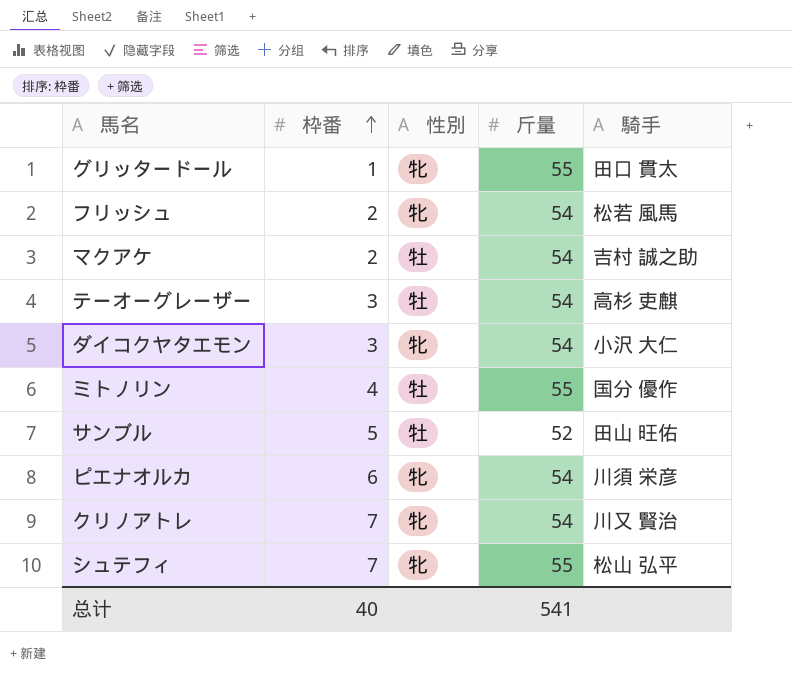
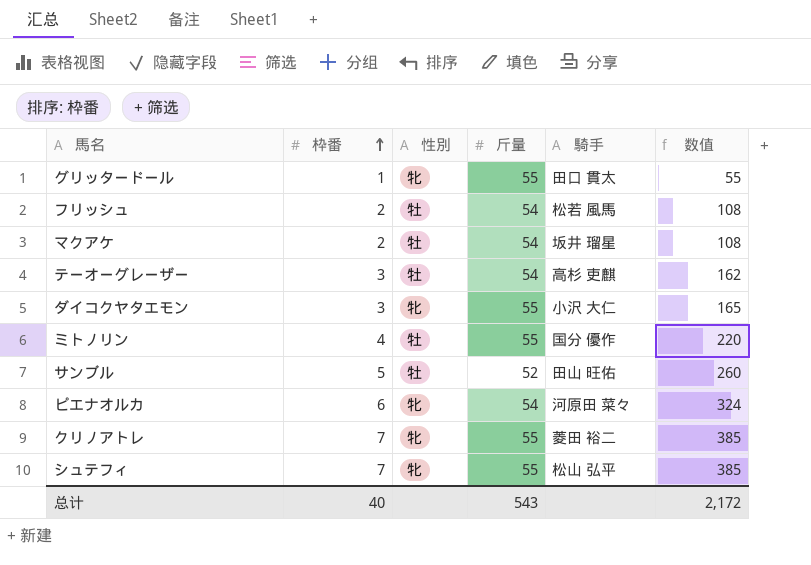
column 数值 | formula: none -> [枠番] * [斤量]
フリッシュ | 性別: 牝 -> 牡
マクアケ | 騎手: 吉村 誠之助 -> 坂井 瑠星
ダイコクヤタエモン | 斤量: 54 -> 55
ピエナオルカ | 騎手: 川須 栄彦 -> 河原田 菜々
クリノアトレ | 斤量: 54 -> 55
クリノアトレ | 騎手: 川又 賢治 -> 菱田 裕二
总计 | 斤量: 541 -> 543

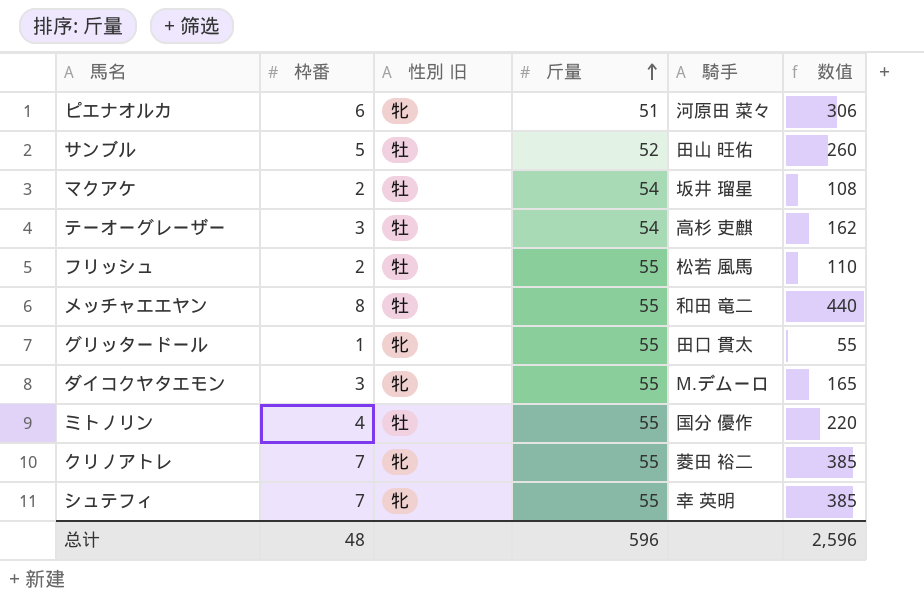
row order: 枠番 ascending -> 斤量 ascending
column name: 性別 -> 性別 旧
ピエナオルカ | 斤量: 54 -> 51
ピエナオルカ | 数值: 324 -> 306
フリッシュ | 斤量: 54 -> 55
フリッシュ | 数值: 108 -> 110
row メッチャエエヤン: none -> 8 | 牡 | 55 | 和田 竜二 | 440
ダイコクヤタエモン | 騎手: 小沢 大仁 -> M.デムーロ
シュテフィ | 騎手: 松山 弘平 -> 幸 英明
总计 | 枠番: 40 -> 48
总计 | 斤量: 543 -> 596
总计 | 数值: 2,172 -> 2,596

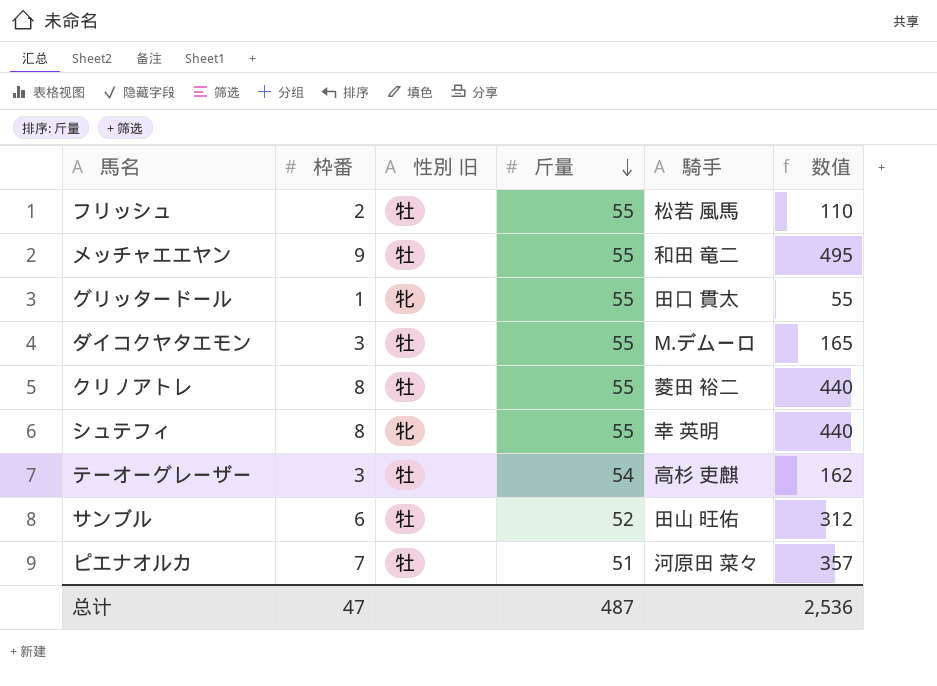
row order: 斤量 ascending -> 斤量 descending
row マクアケ: 2 | 牡 | 54 | 坂井 瑠星 | 108 -> none
row ミトノリン: 4 | 牡 | 55 | 国分 優作 | 220 -> none
メッチャエエヤン | 枠番: 8 -> 9
メッチャエエヤン | 数值: 440 -> 495
ダイコクヤタエモン | 性別 旧: 牝 -> 牡
クリノアトレ | 枠番: 7 -> 8
クリノアトレ | 性別 旧: 牝 -> 牡
クリノアトレ | 数值: 385 -> 440
シュテフィ | 枠番: 7 -> 8
シュテフィ | 数值: 385 -> 440
サンブル | 枠番: 5 -> 6
サンブル | 数值: 260 -> 312
ピエナオルカ | 枠番: 6 -> 7
ピエナオルカ | 性別 旧: 牝 -> 牡
ピエナオルカ | 数值: 306 -> 357
总计 | 枠番: 48 -> 47
总计 | 斤量: 596 -> 487
总计 | 数值: 2,596 -> 2,536

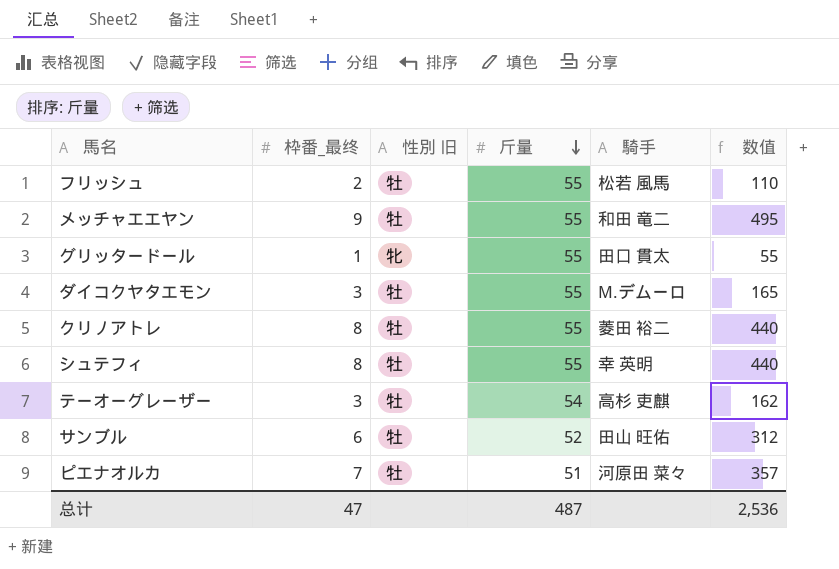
column name: 枠番 -> 枠番_最终
シュテフィ | 性別 旧: 牝 -> 牡

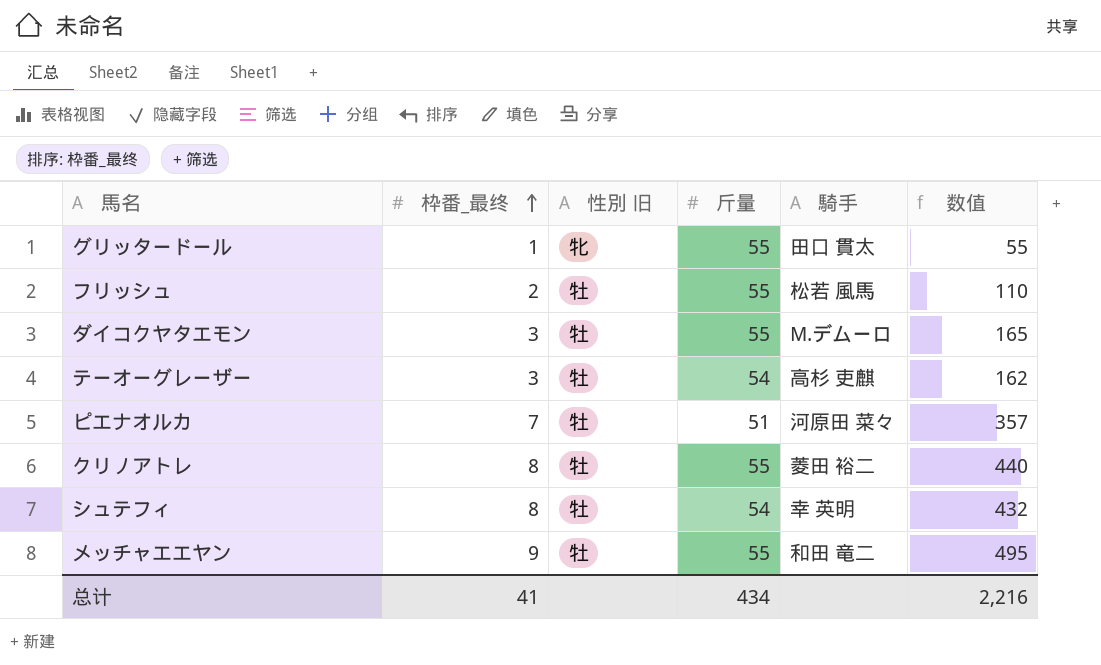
row order: 斤量 descending -> 枠番_最终 ascending
row サンブル: 6 | 牡 | 52 | 田山 旺佑 | 312 -> none
シュテフィ | 斤量: 55 -> 54
シュテフィ | 数值: 440 -> 432
总计 | 枠番_最终: 47 -> 41
总计 | 斤量: 487 -> 434
总计 | 数值: 2,536 -> 2,216

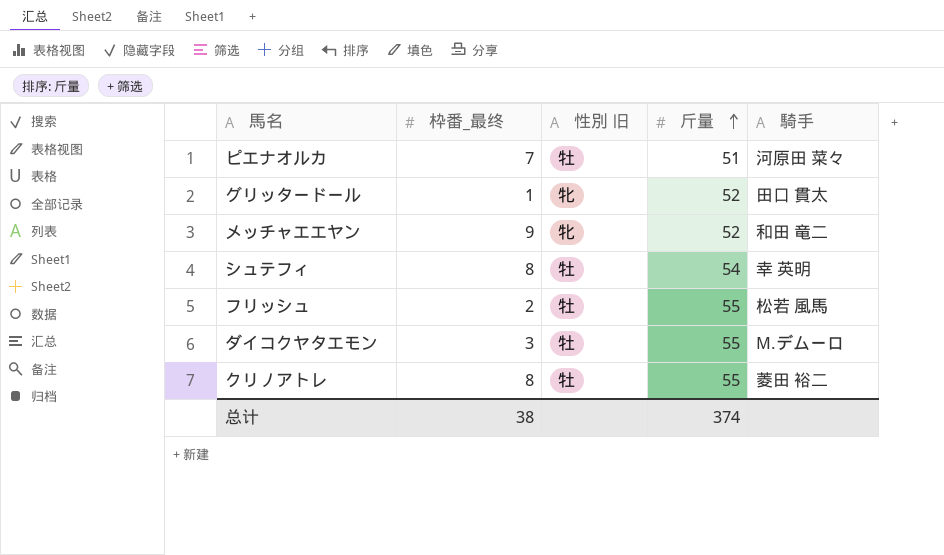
row order: 枠番_最终 ascending -> 斤量 ascending
column 数值 | formula: [枠番_最终] * [斤量] -> none
row テーオーグレーザー: 3 | 牡 | 54 | 高杉 吏麒 | 162 -> none
グリッタードール | 斤量: 55 -> 52
メッチャエエヤン | 性別 旧: 牡 -> 牝
メッチャエエヤン | 斤量: 55 -> 52
总计 | 枠番_最终: 41 -> 38
总计 | 斤量: 434 -> 374

